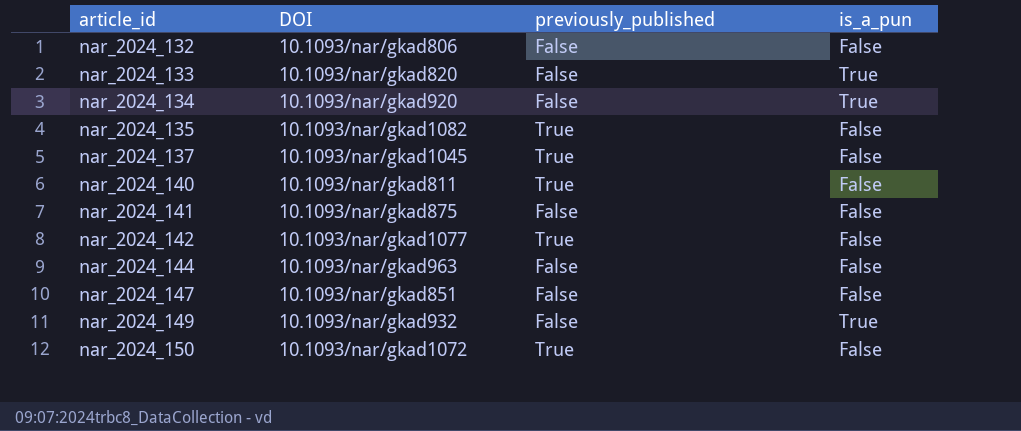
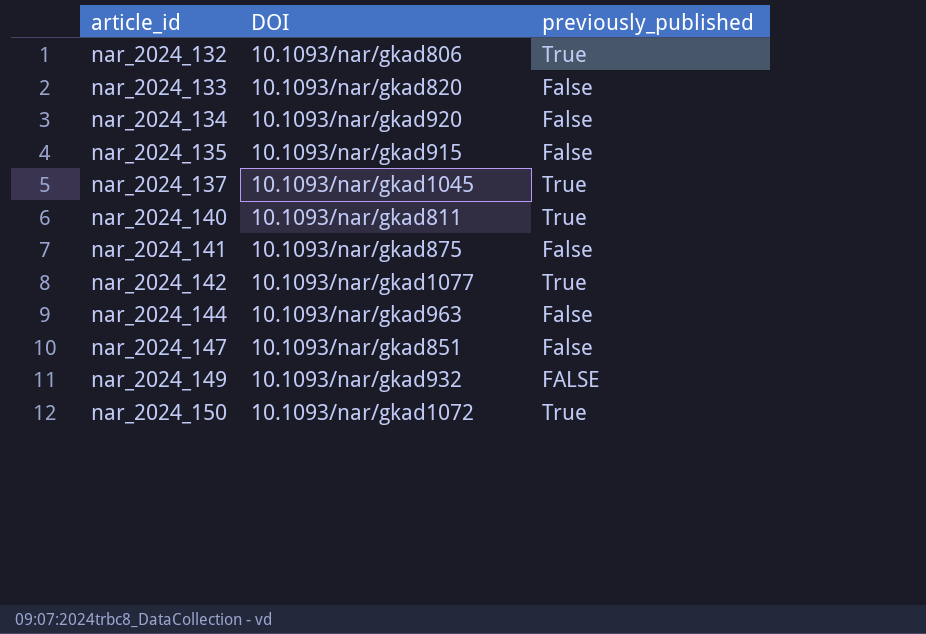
column is_a_pun | position: 4 -> none
nar_2024_132 | previously_published: False -> True
nar_2024_135 | DOI: 10.1093/nar/gkad1082 -> 10.1093/nar/gkad915
nar_2024_135 | previously_published: True -> False
nar_2024_149 | previously_published: False -> FALSE

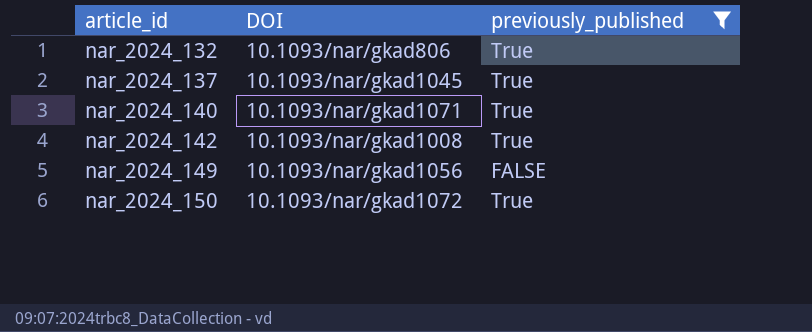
filter: none -> previously_published != False
nar_2024_140 | DOI: 10.1093/nar/gkad811 -> 10.1093/nar/gkad1071
nar_2024_142 | DOI: 10.1093/nar/gkad1077 -> 10.1093/nar/gkad1008
nar_2024_149 | DOI: 10.1093/nar/gkad932 -> 10.1093/nar/gkad1056

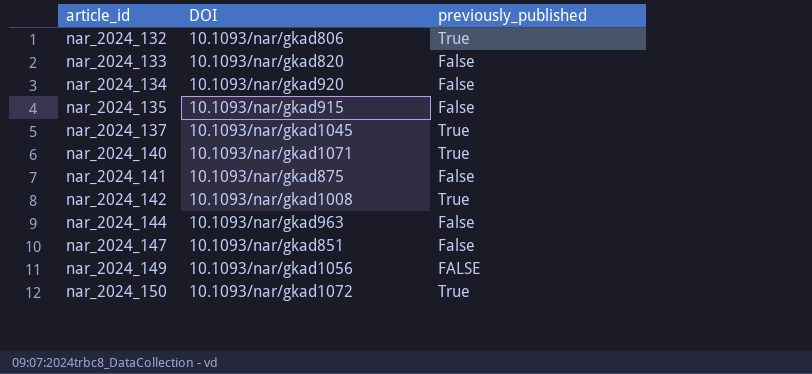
filter: previously_published != False -> none

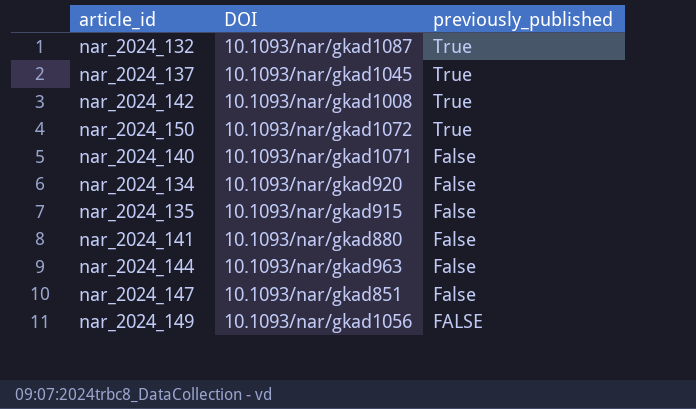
row order: article_id ascending -> previously_published descending
row nar_2024_133: 10.1093/nar/gkad820 | False -> none
nar_2024_132 | DOI: 10.1093/nar/gkad806 -> 10.1093/nar/gkad1087
nar_2024_140 | previously_published: True -> False
nar_2024_141 | DOI: 10.1093/nar/gkad875 -> 10.1093/nar/gkad880

